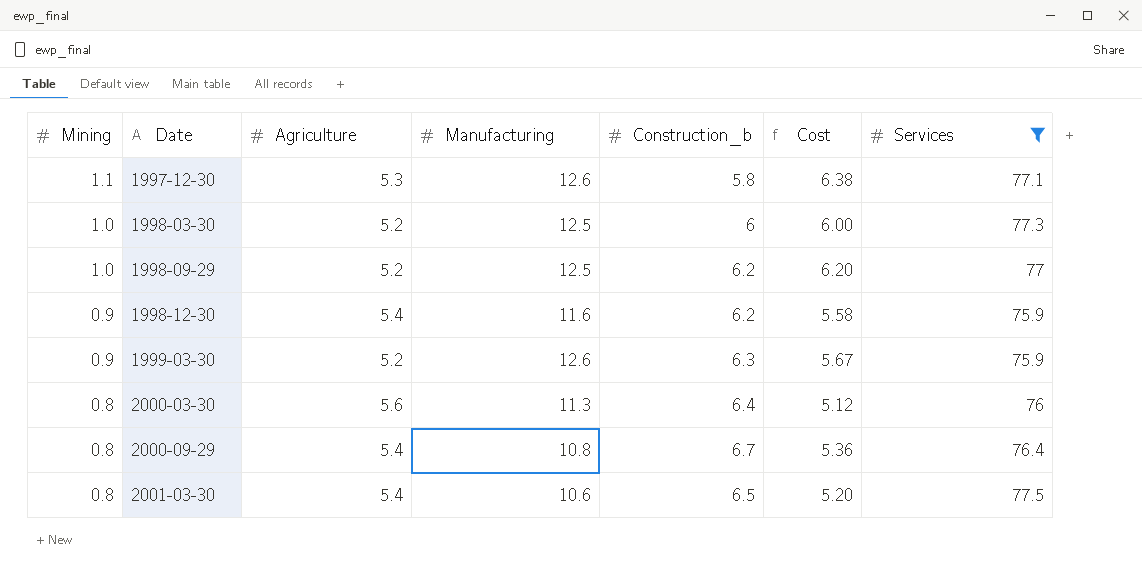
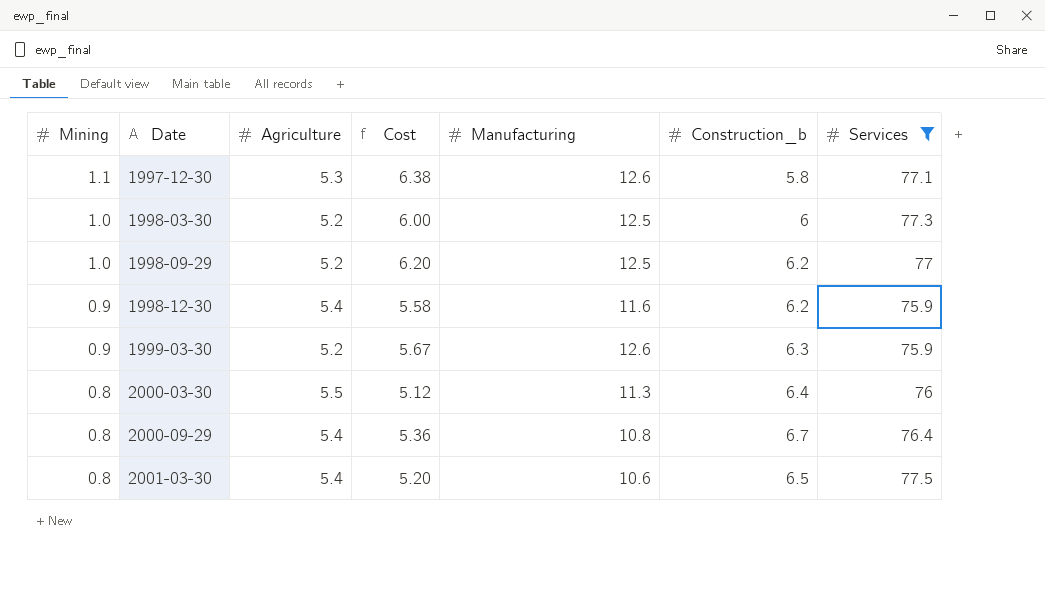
column Cost | position: 6 -> 4
2000-03-30 | Agriculture: 5.6 -> 5.5

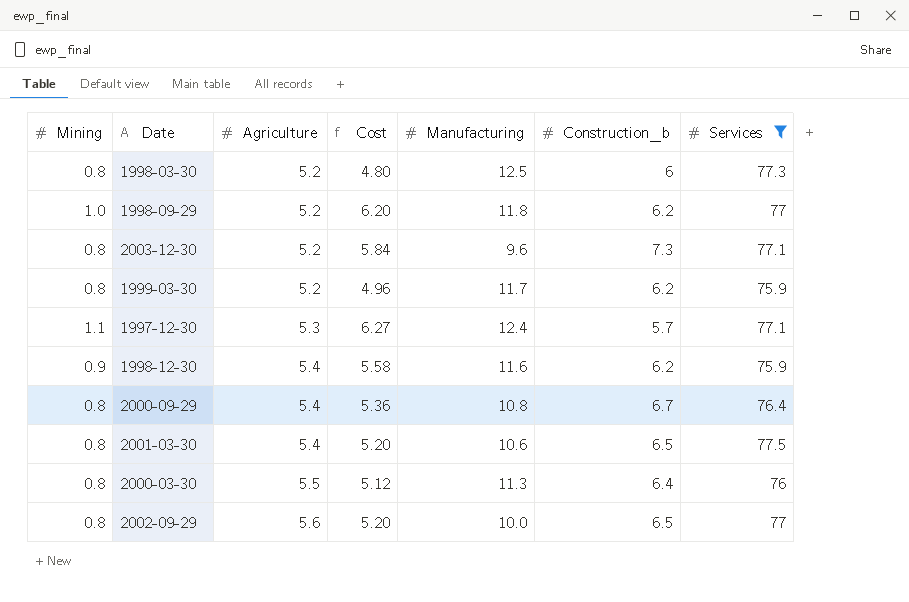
row order: Mining descending -> Agriculture ascending
1998-03-30 | Mining: 1.0 -> 0.8
1998-03-30 | Cost: 6.00 -> 4.80
1998-09-29 | Manufacturing: 12.5 -> 11.8
row 2003-12-30: none -> 0.8 | 5.2 | 5.84 | 9.6 | 7.3 | 77.1
1999-03-30 | Mining: 0.9 -> 0.8
1999-03-30 | Cost: 5.67 -> 4.96
1999-03-30 | Manufacturing: 12.6 -> 11.7
1999-03-30 | Construction_b: 6.3 -> 6.2
1997-12-30 | Cost: 6.38 -> 6.27
1997-12-30 | Manufacturing: 12.6 -> 12.4
1997-12-30 | Construction_b: 5.8 -> 5.7
row 2002-09-29: none -> 0.8 | 5.6 | 5.20 | 10.0 | 6.5 | 77

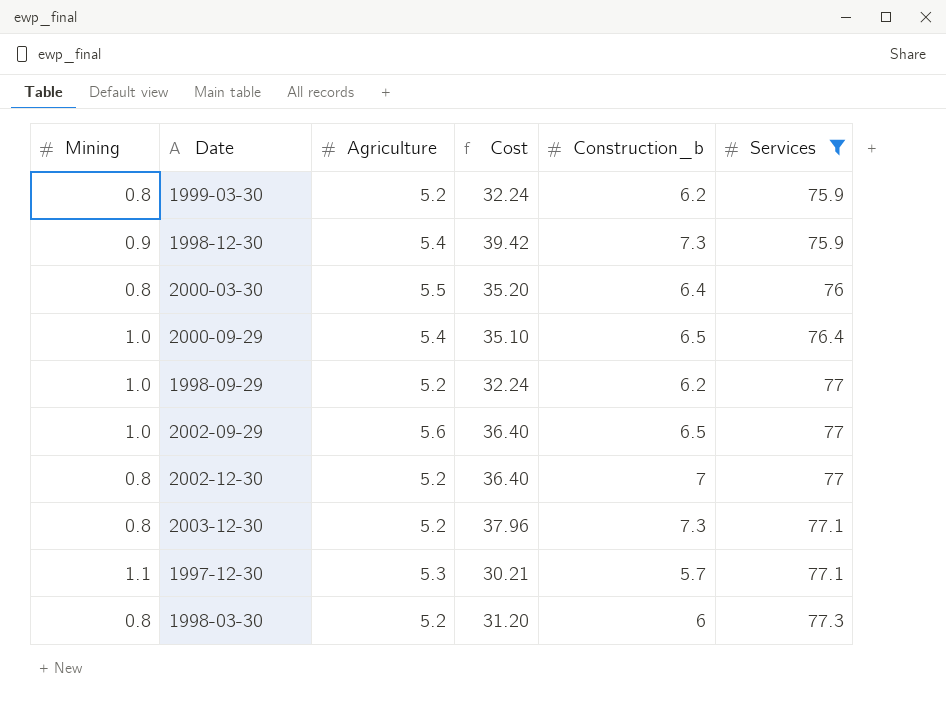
row order: Agriculture ascending -> Services ascending
column Manufacturing | position: 5 -> none
column Cost | formula: [Mining] * [Construction_b] -> [Agriculture] * [Construction_b]
row 2001-03-30: 0.8 | 5.4 | 5.20 | 10.6 | 6.5 | 77.5 -> none
1998-12-30 | Construction_b: 6.2 -> 7.3
2000-09-29 | Mining: 0.8 -> 1.0
2000-09-29 | Construction_b: 6.7 -> 6.5
2002-09-29 | Mining: 0.8 -> 1.0
row 2002-12-30: none -> 0.8 | 5.2 | 36.40 | 7 | 77

